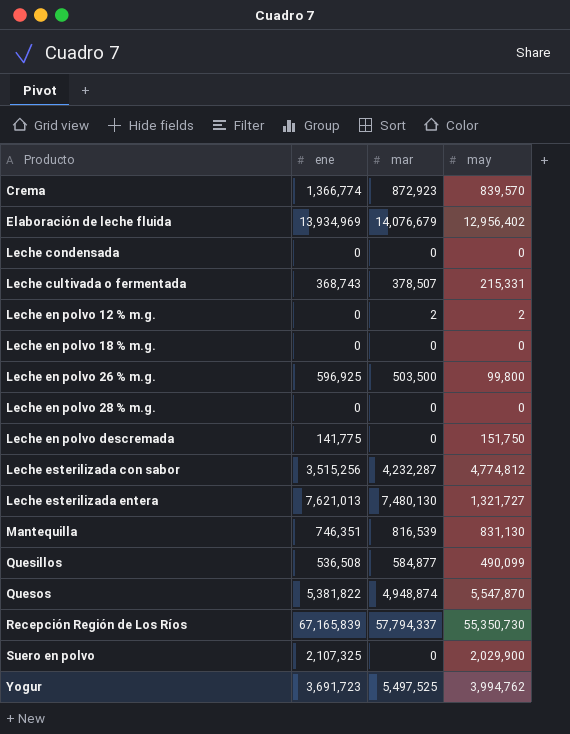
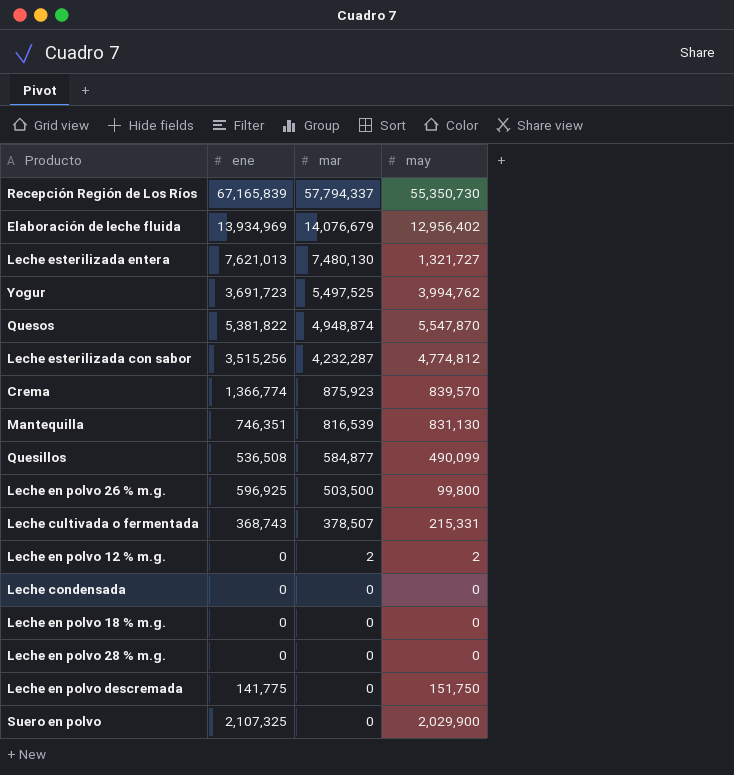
row order: Producto ascending -> mar descending
Crema | mar: 872,923 -> 875,923

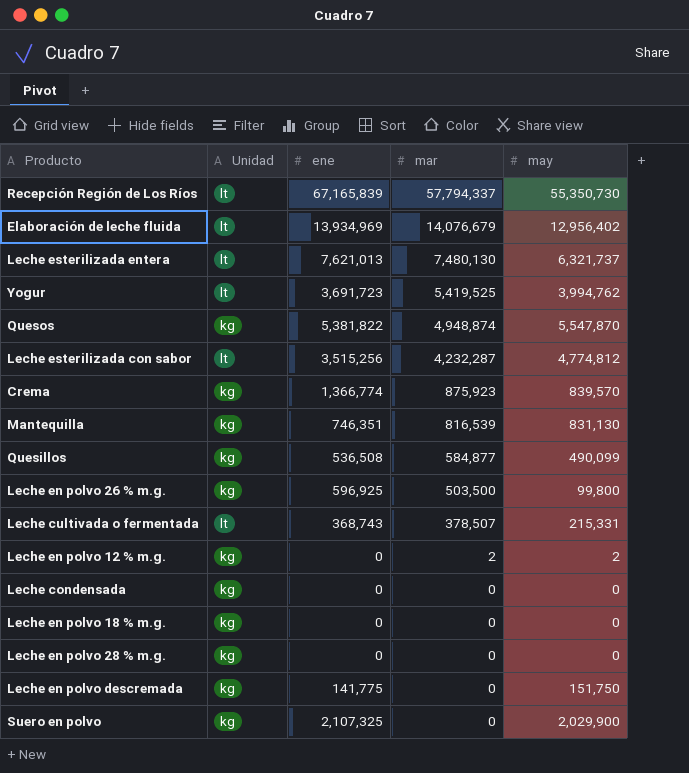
column Unidad | position: none -> 2
Leche esterilizada entera | may: 1,321,727 -> 6,321,737
Yogur | mar: 5,497,525 -> 5,419,525

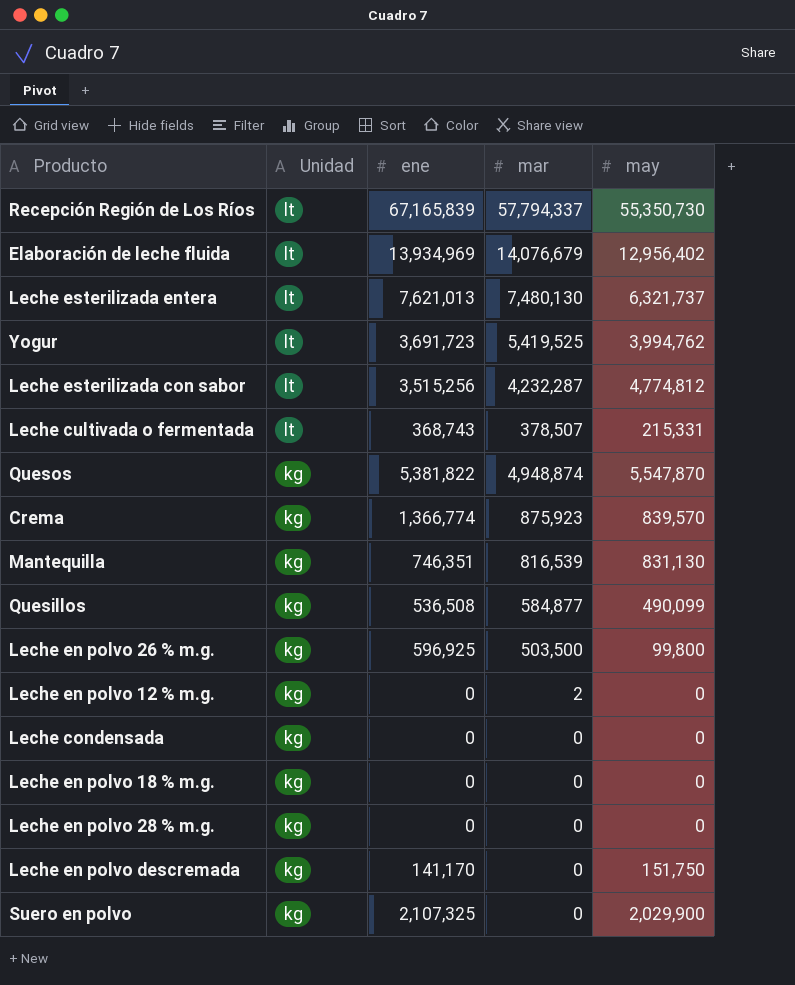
row order: mar descending -> Unidad descending
Leche en polvo 12 % m.g. | may: 2 -> 0
Leche en polvo descremada | ene: 141,775 -> 141,170

